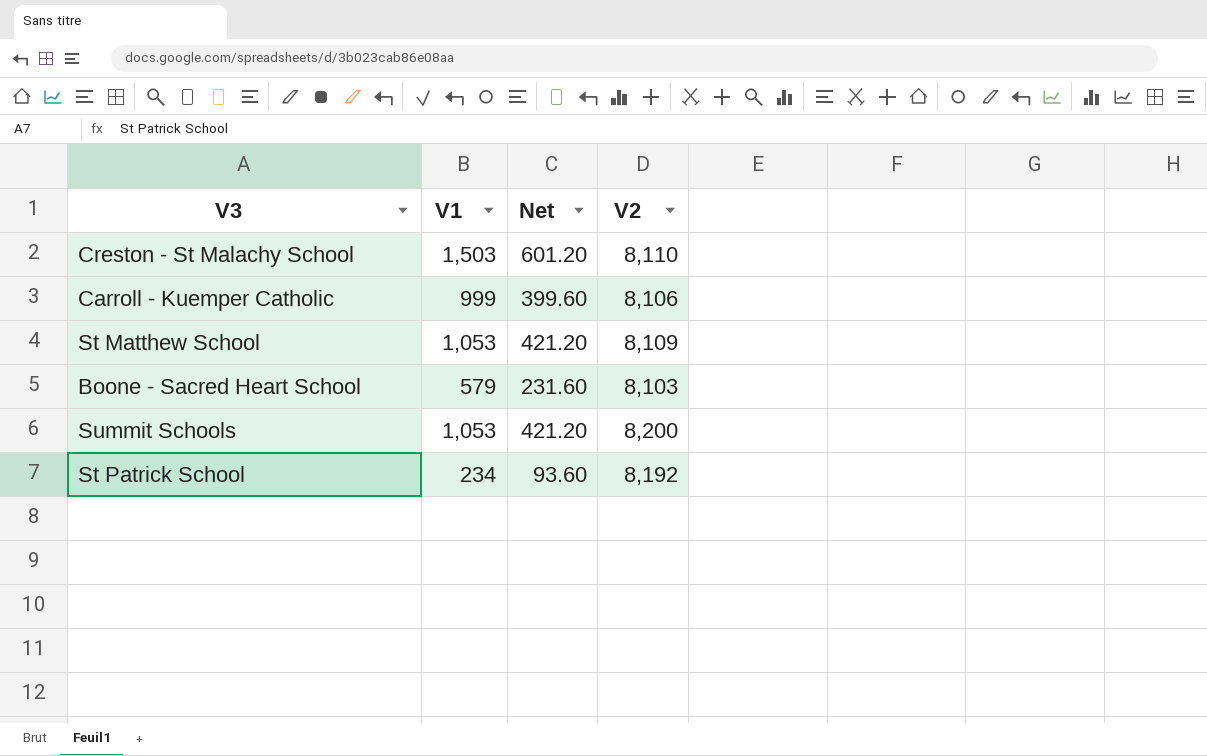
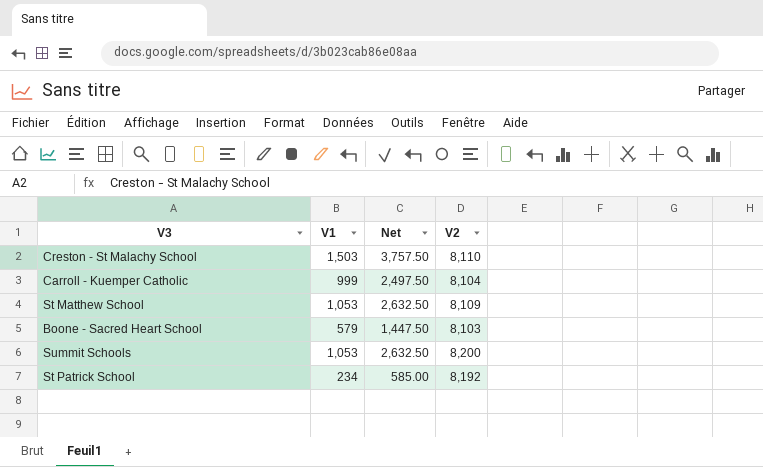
column Net | formula: [V1] * 0.4 -> [V1] * 2.5
Carroll - Kuemper Catholic | V2: 8,106 -> 8,104

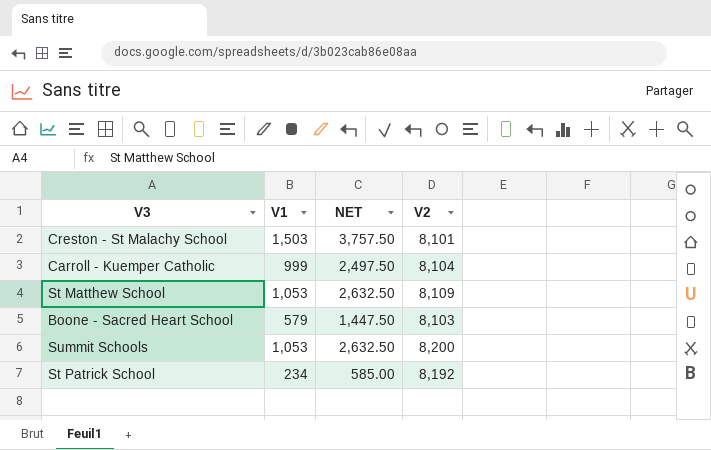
column name: Net -> NET
Creston - St Malachy School | V2: 8,110 -> 8,101

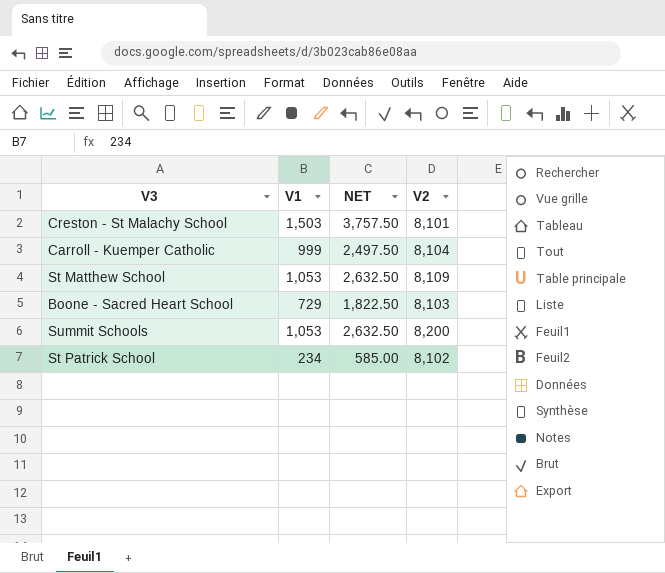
Boone - Sacred Heart School | V1: 579 -> 729
Boone - Sacred Heart School | NET: 1,447.50 -> 1,822.50
St Patrick School | V2: 8,192 -> 8,102

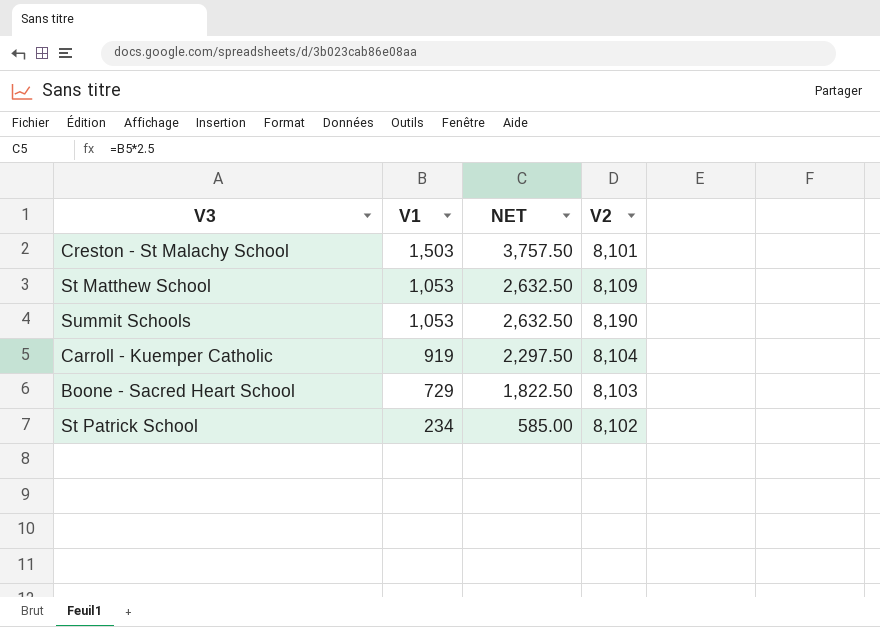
row order: none -> V1 descending
Summit Schools | V2: 8,200 -> 8,190
Carroll - Kuemper Catholic | V1: 999 -> 919
Carroll - Kuemper Catholic | NET: 2,497.50 -> 2,297.50

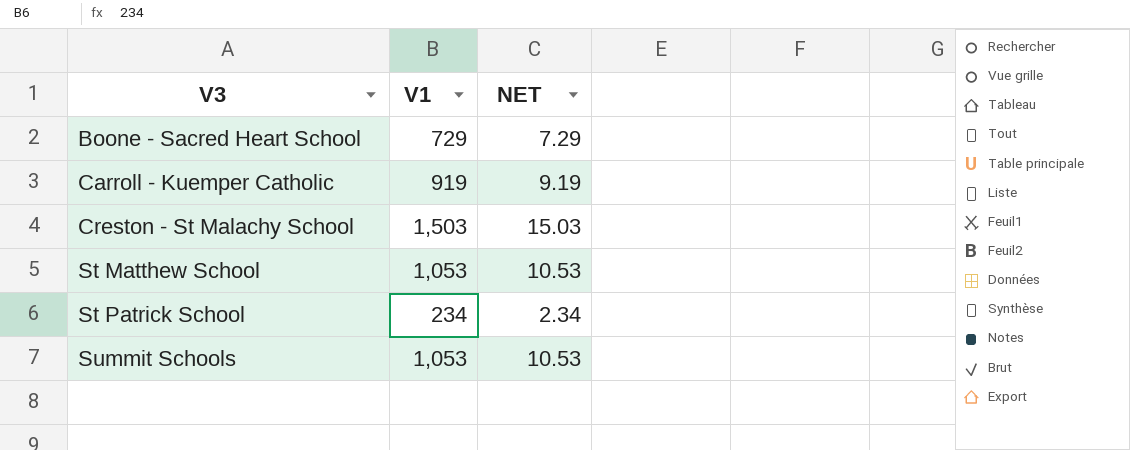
row order: V1 descending -> V3 ascending
column V2 | position: 4 -> none
column NET | formula: [V1] * 2.5 -> [V1] * 0.01

